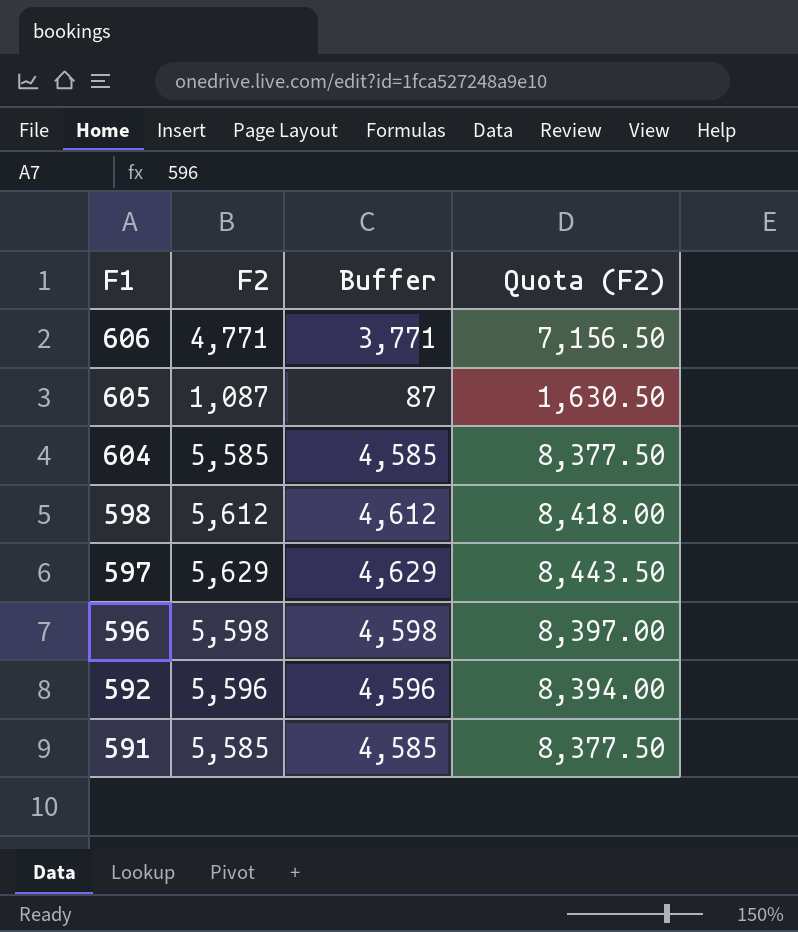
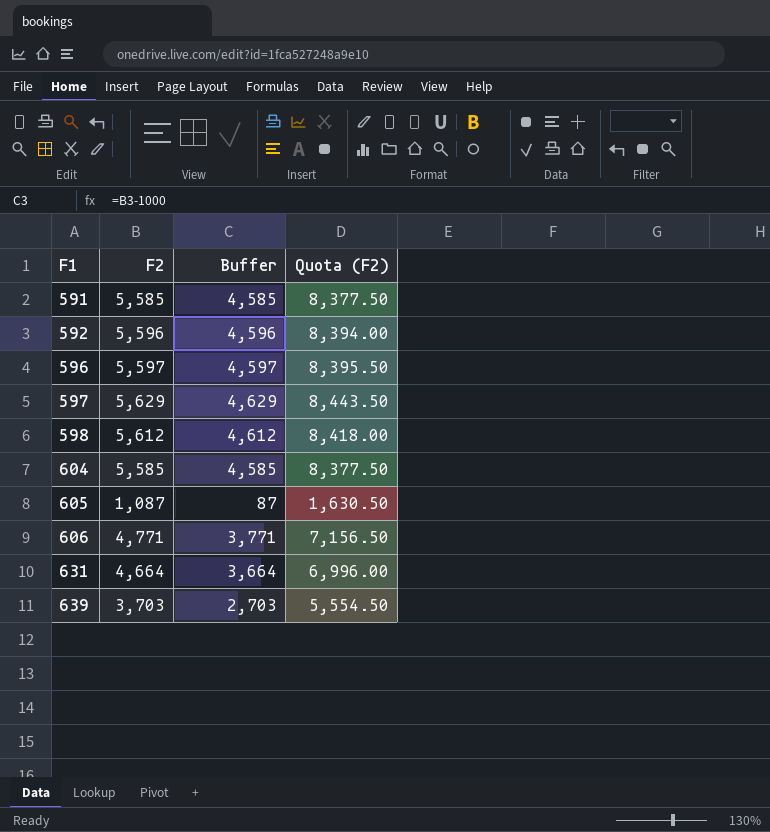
row order: F1 descending -> F1 ascending
596 | F2: 5,598 -> 5,597
596 | Buffer: 4,598 -> 4,597
596 | Quota (F2): 8,397.00 -> 8,395.50
row 631: none -> 4,664 | 3,664 | 6,996.00
row 639: none -> 3,703 | 2,703 | 5,554.50

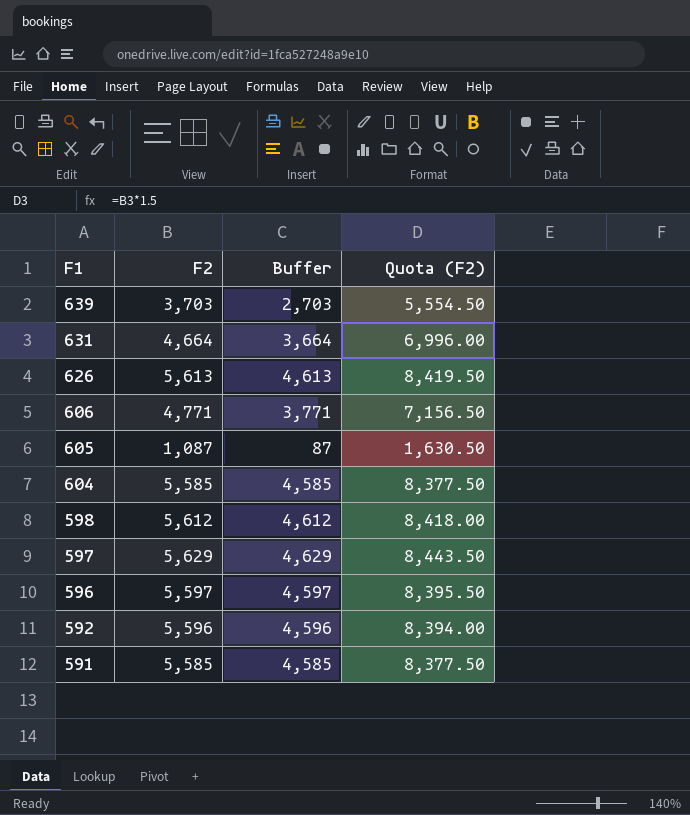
row order: F1 ascending -> F1 descending
row 626: none -> 5,613 | 4,613 | 8,419.50

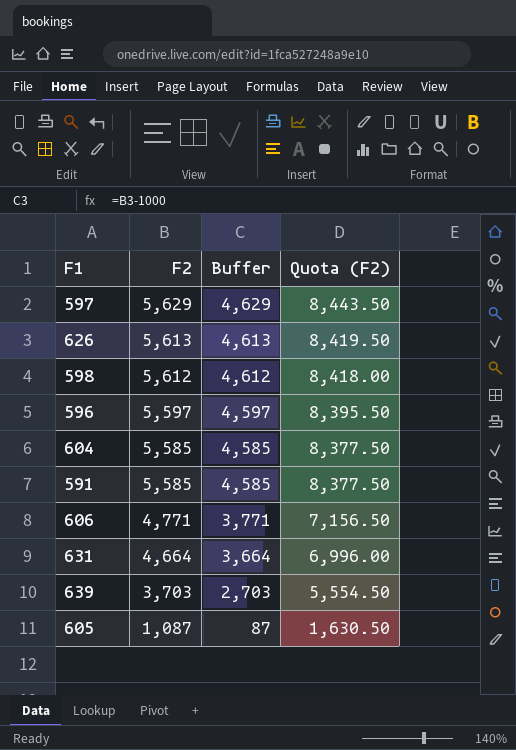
row order: F1 descending -> F2 descending
row 592: 5,596 | 4,596 | 8,394.00 -> none

